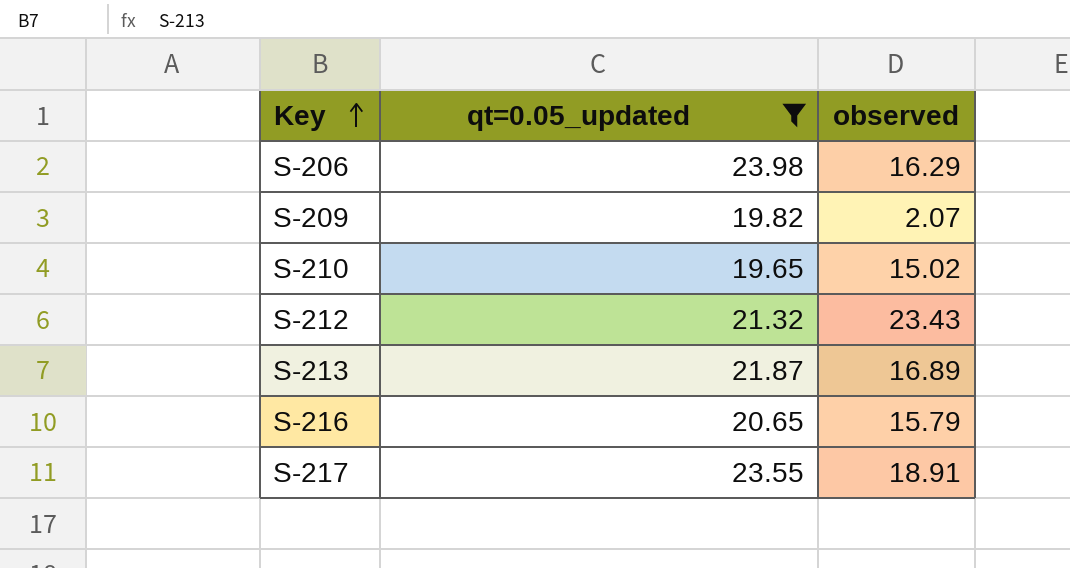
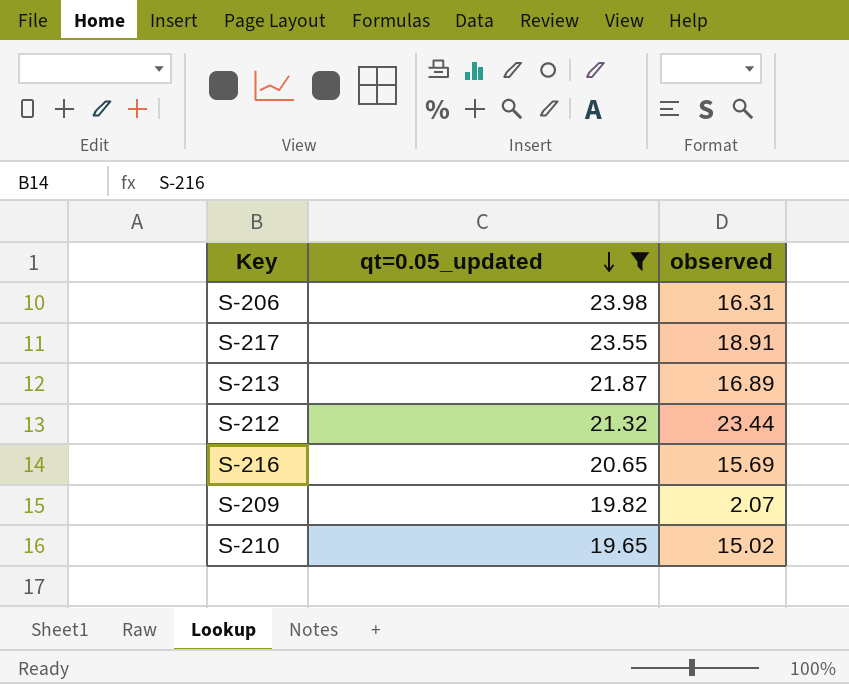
row order: Key ascending -> qt=0.05_updated descending
S-206 | observed: 16.29 -> 16.31
S-212 | observed: 23.43 -> 23.44
S-216 | observed: 15.79 -> 15.69

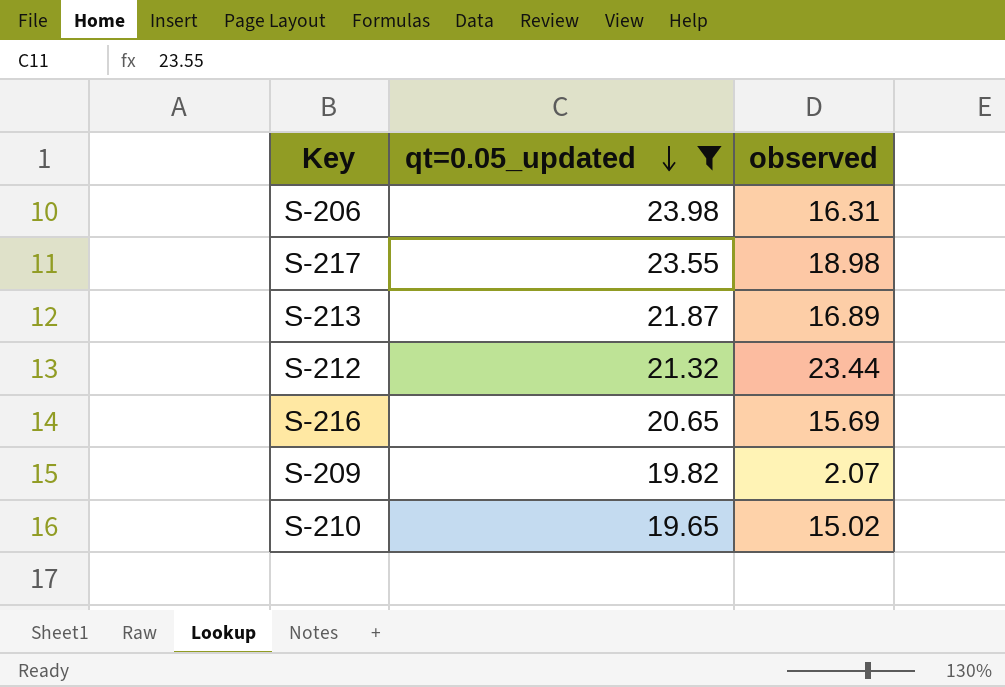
S-217 | observed: 18.91 -> 18.98

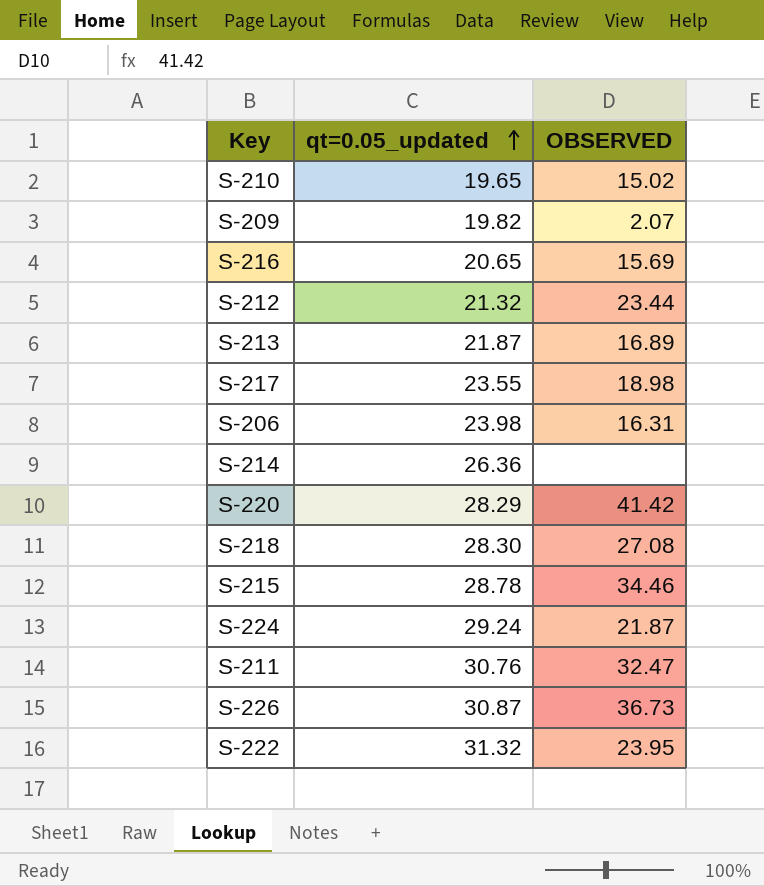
filter: qt=0.05_updated <= 23.98 -> none
row order: qt=0.05_updated descending -> qt=0.05_updated ascending
column name: observed -> OBSERVED

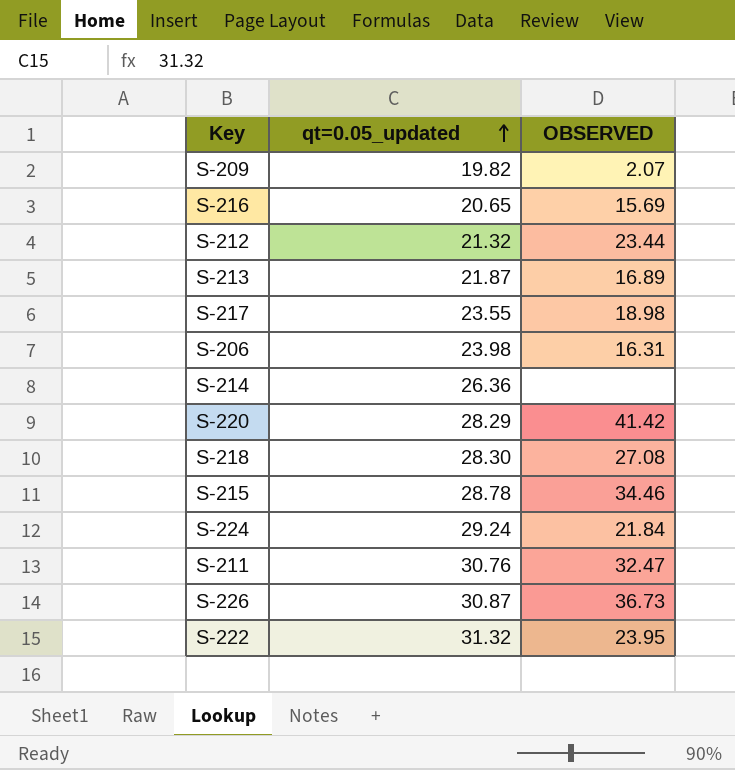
row S-210: 19.65 | 15.02 -> none
S-224 | OBSERVED: 21.87 -> 21.84

